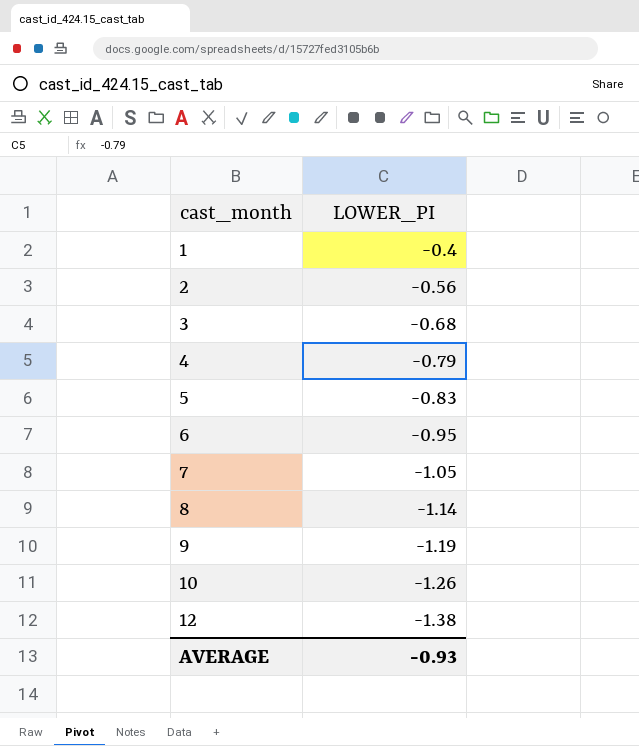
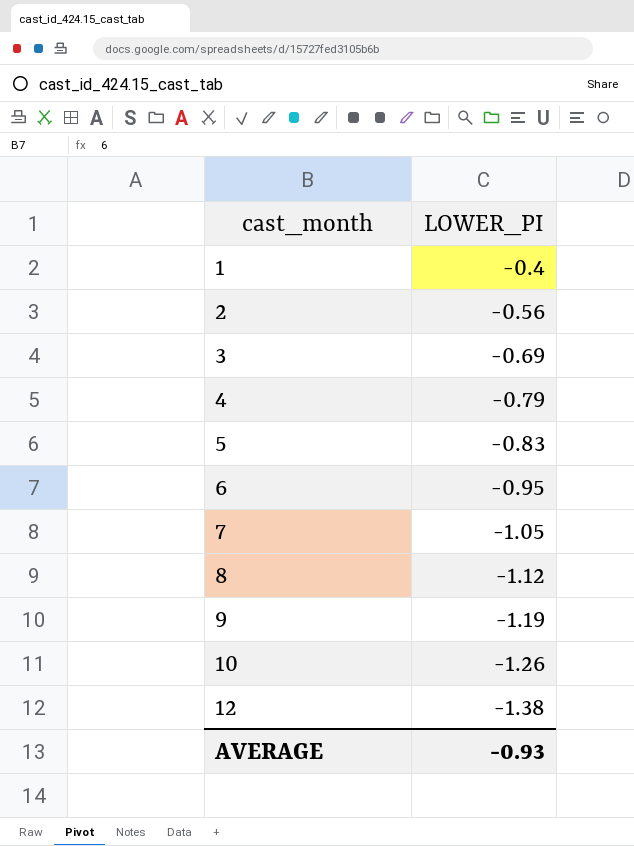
3 | LOWER_PI: -0.68 -> -0.69
8 | LOWER_PI: -1.14 -> -1.12

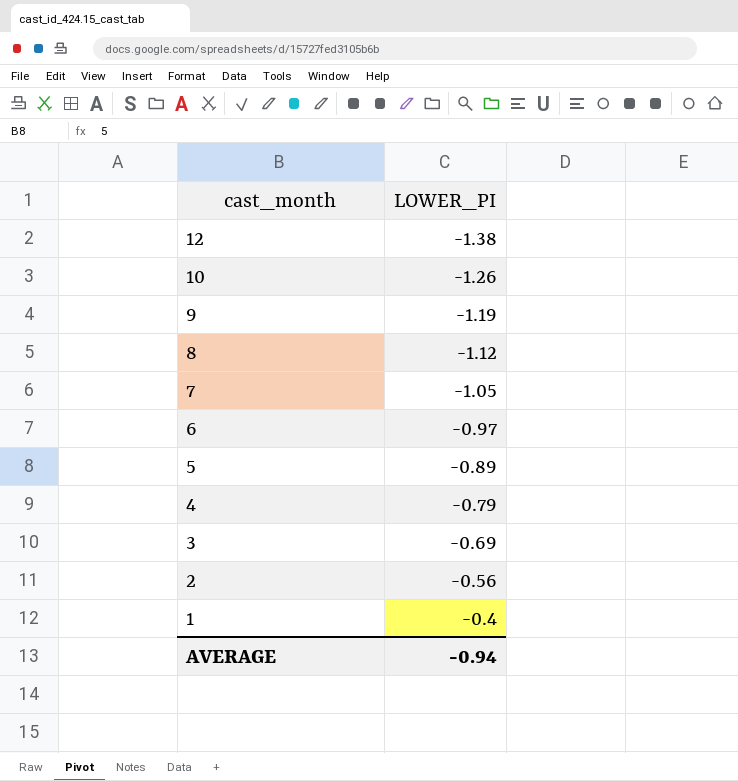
row order: cast_month ascending -> cast_month descending
6 | LOWER_PI: -0.95 -> -0.97
5 | LOWER_PI: -0.83 -> -0.89
AVERAGE | LOWER_PI: -0.93 -> -0.94

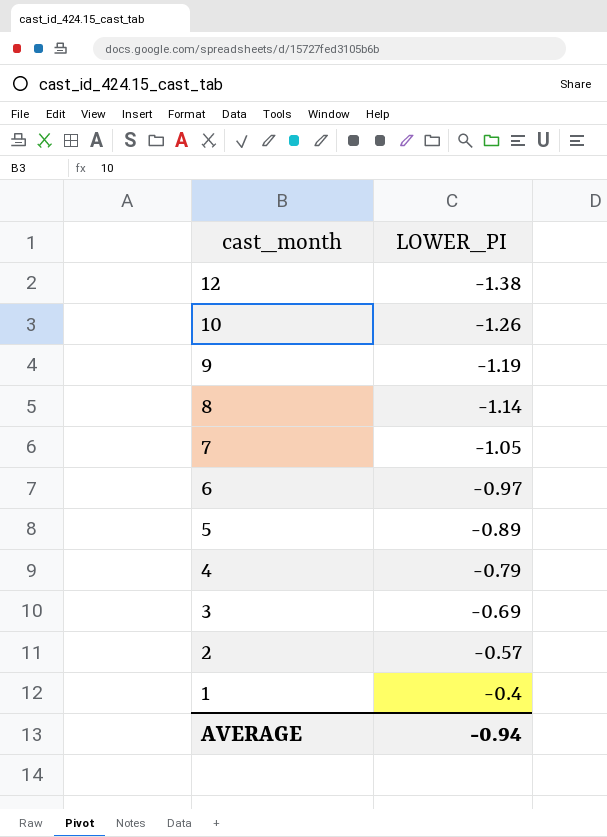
8 | LOWER_PI: -1.12 -> -1.14
2 | LOWER_PI: -0.56 -> -0.57

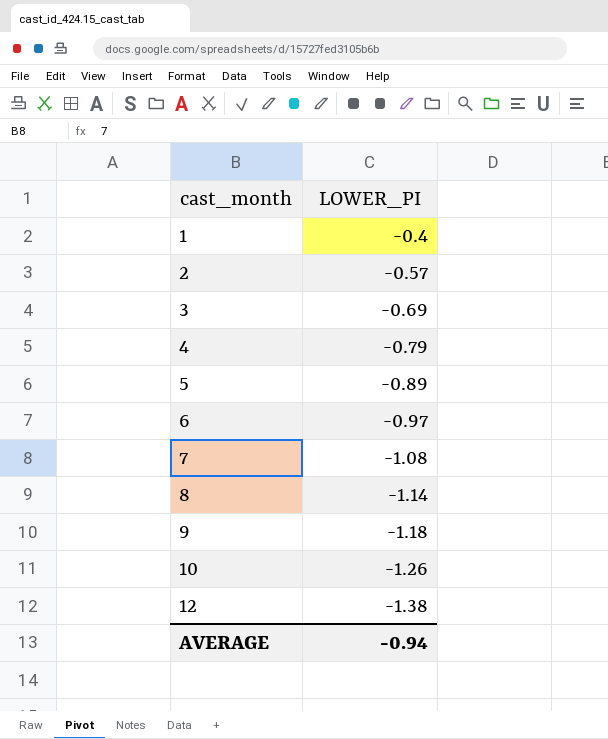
row order: cast_month descending -> cast_month ascending
7 | LOWER_PI: -1.05 -> -1.08
9 | LOWER_PI: -1.19 -> -1.18

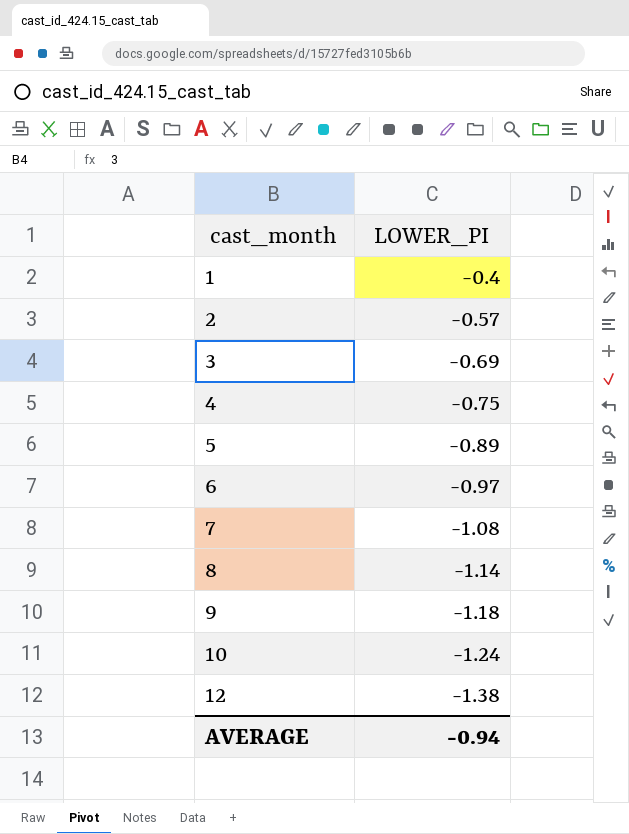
4 | LOWER_PI: -0.79 -> -0.75
10 | LOWER_PI: -1.26 -> -1.24

